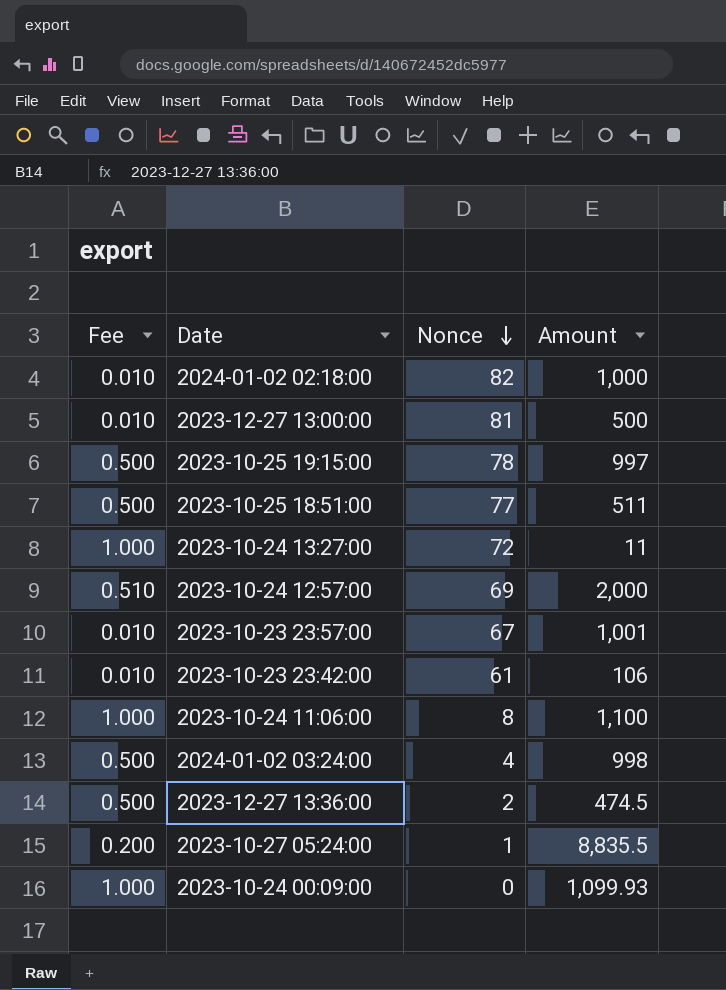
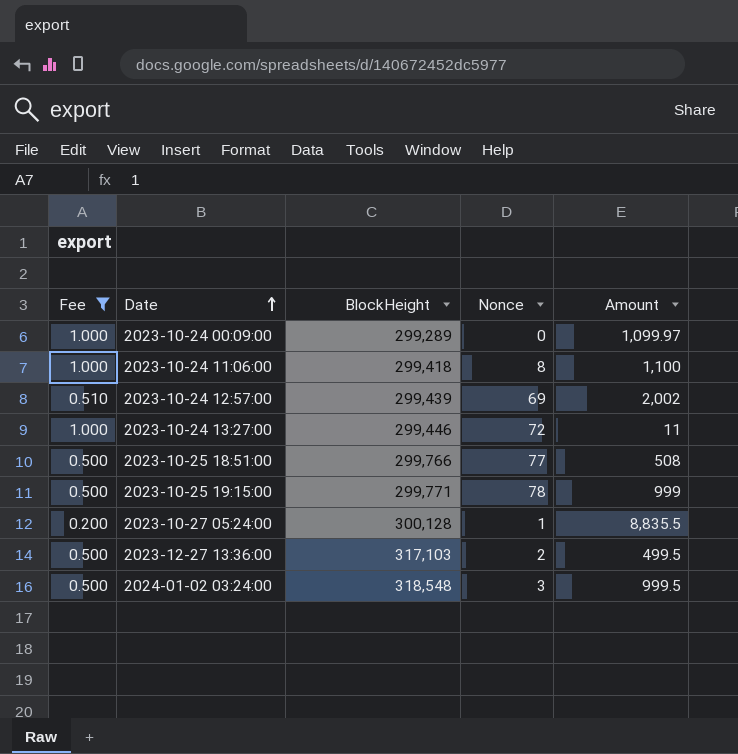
filter: none -> Fee != 0.010
row order: Nonce descending -> Date ascending
column BlockHeight | position: none -> 3
2023-10-24 00:09:00 | Amount: 1,099.93 -> 1,099.97
2023-10-24 12:57:00 | Amount: 2,000 -> 2,002
2023-10-25 18:51:00 | Amount: 511 -> 508
2023-10-25 19:15:00 | Amount: 997 -> 999
2023-12-27 13:36:00 | Amount: 474.5 -> 499.5
2024-01-02 03:24:00 | Nonce: 4 -> 3
2024-01-02 03:24:00 | Amount: 998 -> 999.5

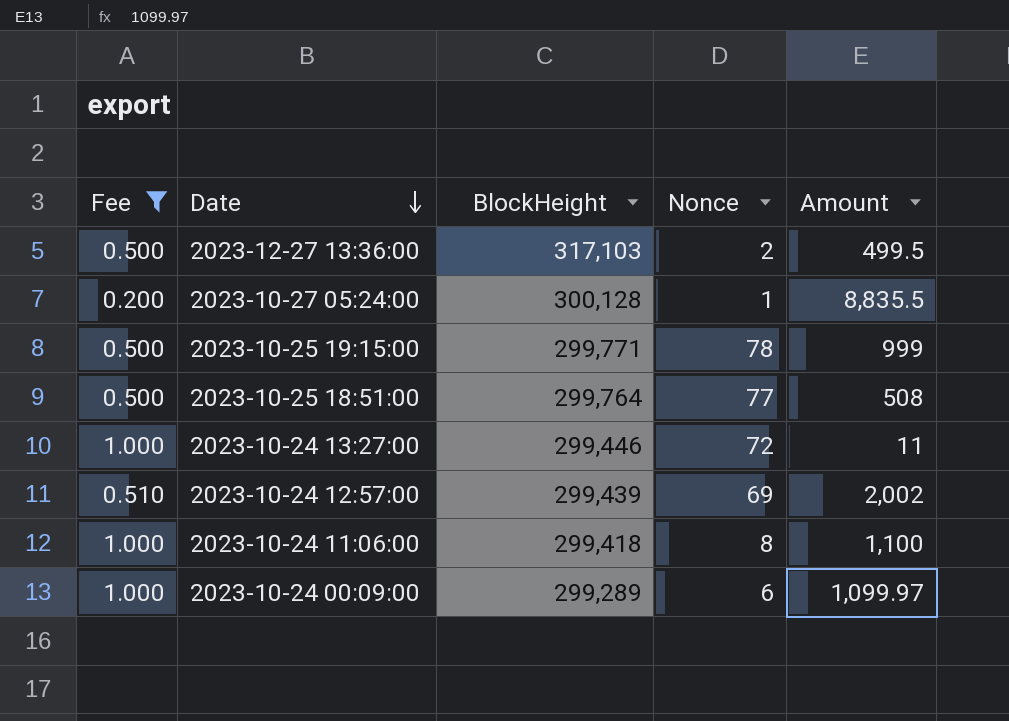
row order: Date ascending -> Date descending
row 2024-01-02 03:24:00: 0.500 | 318,548 | 3 | 999.5 -> none
2023-10-25 18:51:00 | BlockHeight: 299,766 -> 299,764
2023-10-24 00:09:00 | Nonce: 0 -> 6

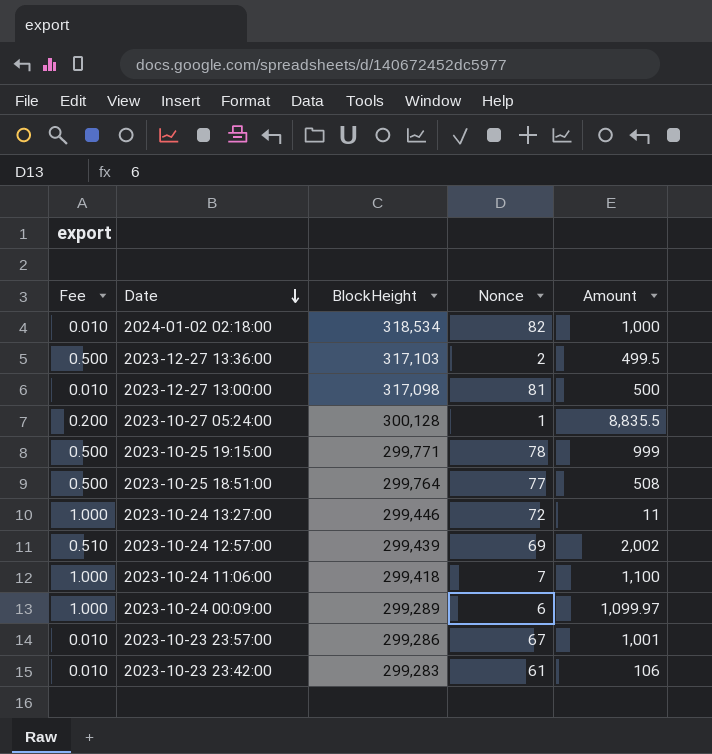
filter: Fee != 0.010 -> none
2023-10-24 11:06:00 | Nonce: 8 -> 7

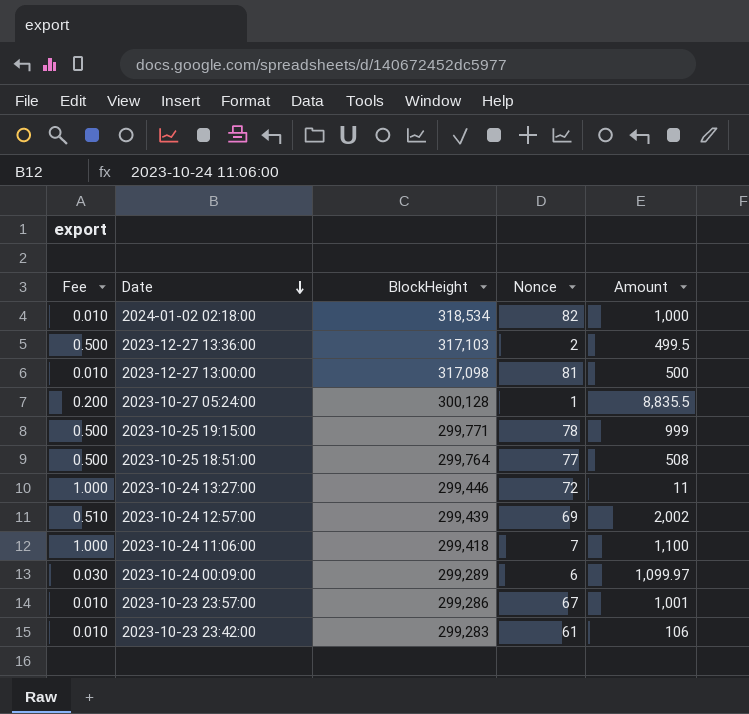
2023-10-24 00:09:00 | Fee: 1.000 -> 0.030

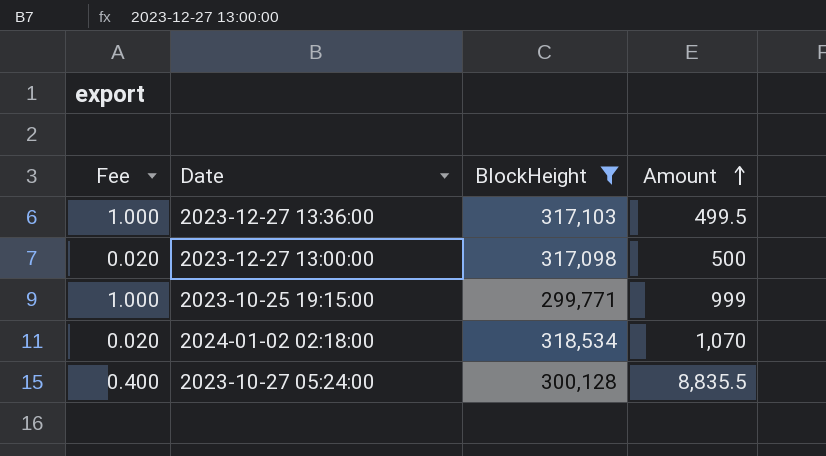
filter: none -> BlockHeight >= 299,771
row order: Date descending -> Amount ascending
column Nonce | position: 4 -> none
2023-12-27 13:36:00 | Fee: 0.500 -> 1.000
2023-12-27 13:00:00 | Fee: 0.010 -> 0.020
2023-10-25 19:15:00 | Fee: 0.500 -> 1.000
2024-01-02 02:18:00 | Fee: 0.010 -> 0.020
2024-01-02 02:18:00 | Amount: 1,000 -> 1,070
2023-10-27 05:24:00 | Fee: 0.200 -> 0.400

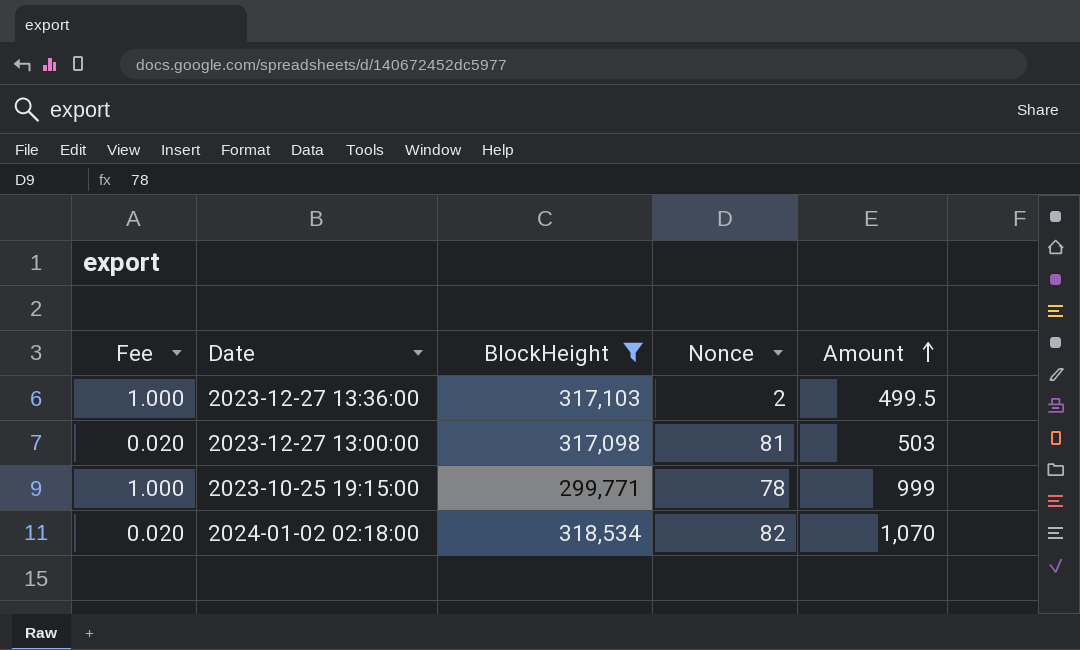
column Nonce | position: none -> 4
row 2023-10-27 05:24:00: 0.400 | 300,128 | 8,835.5 -> none
2023-12-27 13:00:00 | Amount: 500 -> 503

